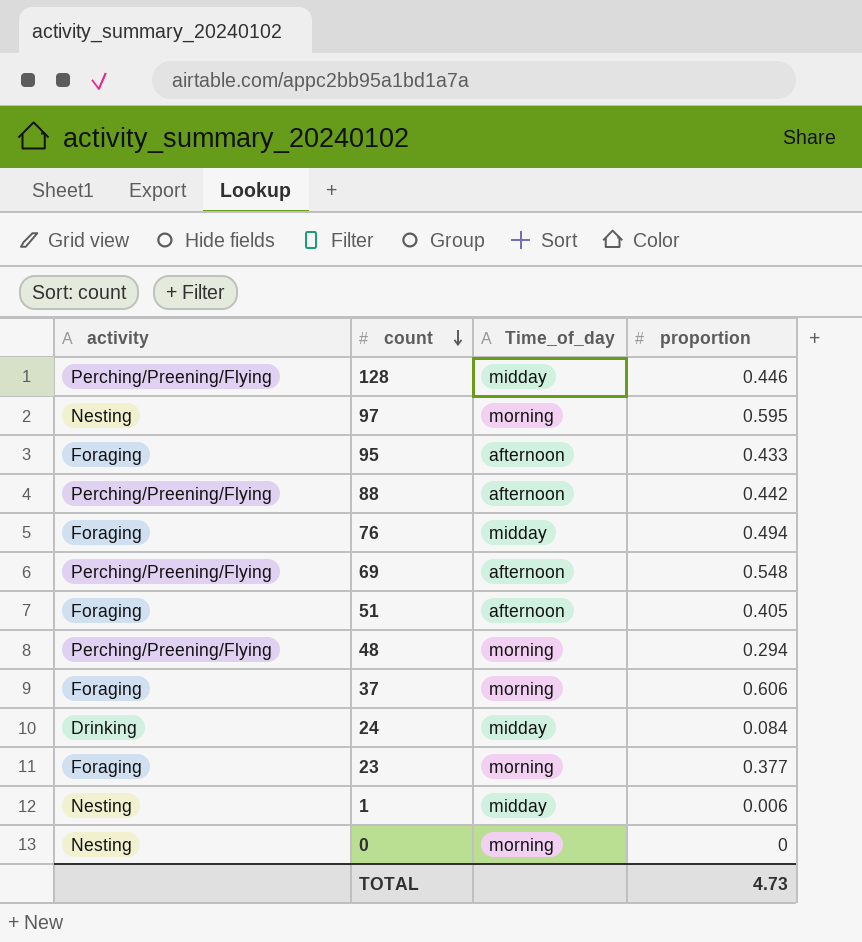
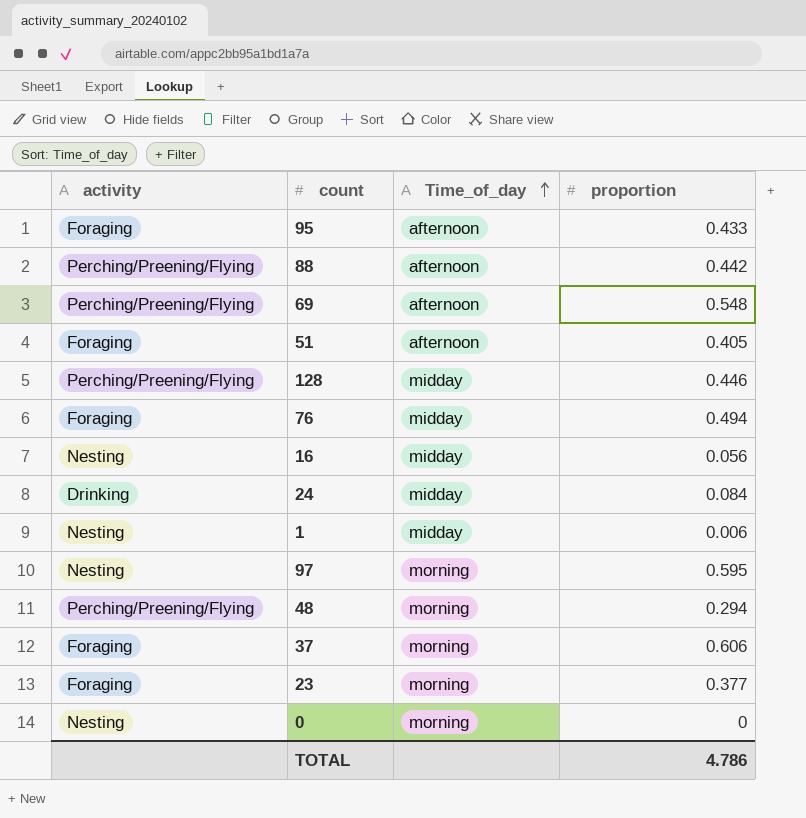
row order: count descending -> Time_of_day ascending
row 16: none -> Nesting | midday | 0.056
TOTAL | proportion: 4.73 -> 4.786

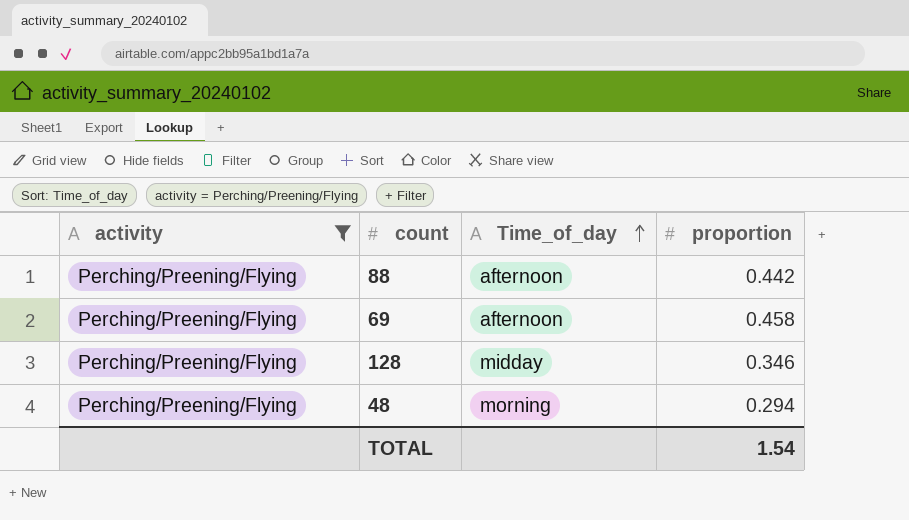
filter: none -> activity = Perching/Preening/Flying
69 | proportion: 0.548 -> 0.458
128 | proportion: 0.446 -> 0.346
TOTAL | proportion: 4.786 -> 1.54

